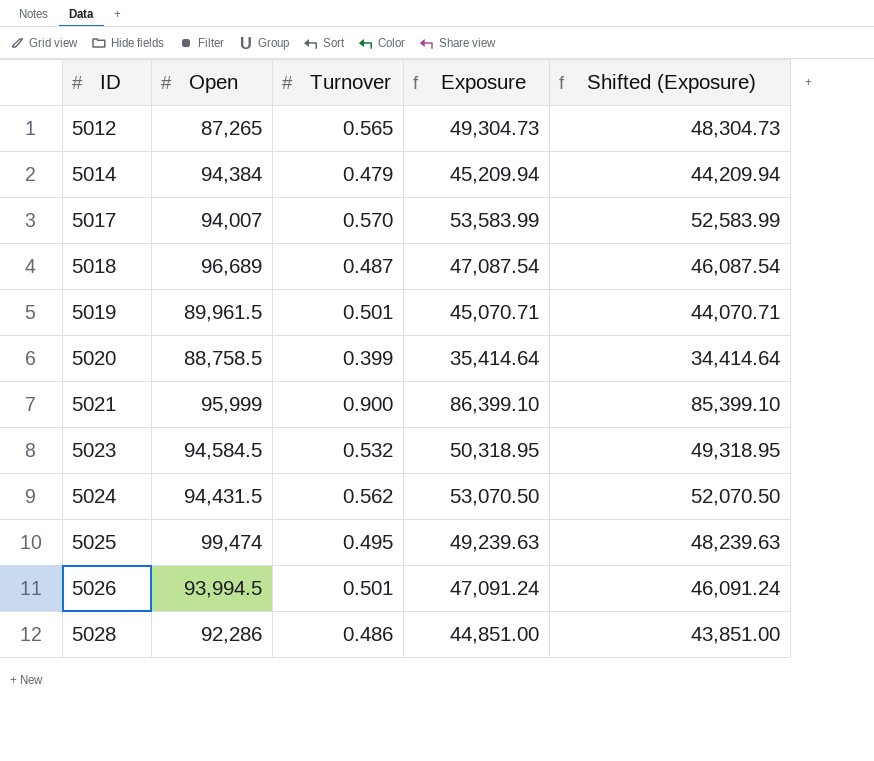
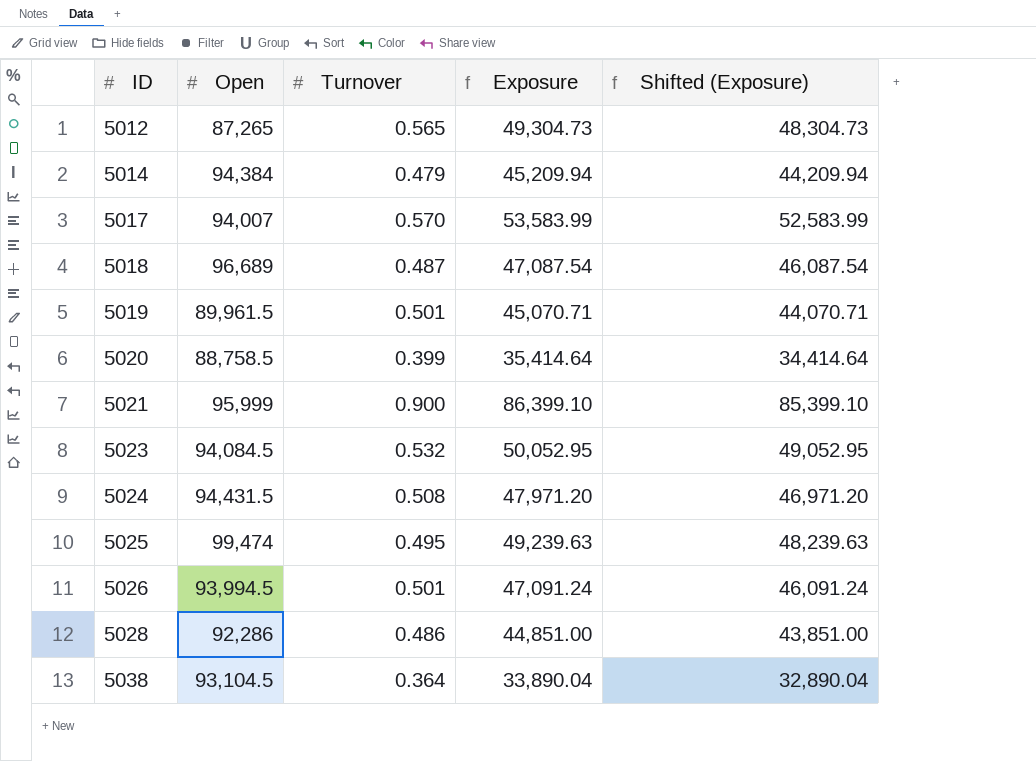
5023 | Open: 94,584.5 -> 94,084.5
5023 | Exposure: 50,318.95 -> 50,052.95
5023 | Shifted (Exposure): 49,318.95 -> 49,052.95
5024 | Turnover: 0.562 -> 0.508
5024 | Exposure: 53,070.50 -> 47,971.20
5024 | Shifted (Exposure): 52,070.50 -> 46,971.20
row 5038: none -> 93,104.5 | 0.364 | 33,890.04 | 32,890.04

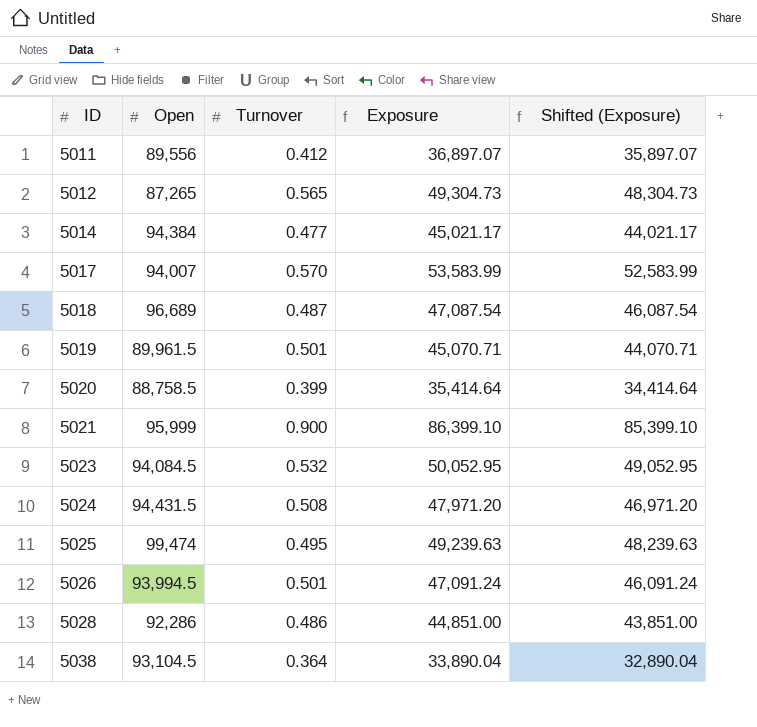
row 5011: none -> 89,556 | 0.412 | 36,897.07 | 35,897.07
5014 | Turnover: 0.479 -> 0.477
5014 | Exposure: 45,209.94 -> 45,021.17
5014 | Shifted (Exposure): 44,209.94 -> 44,021.17

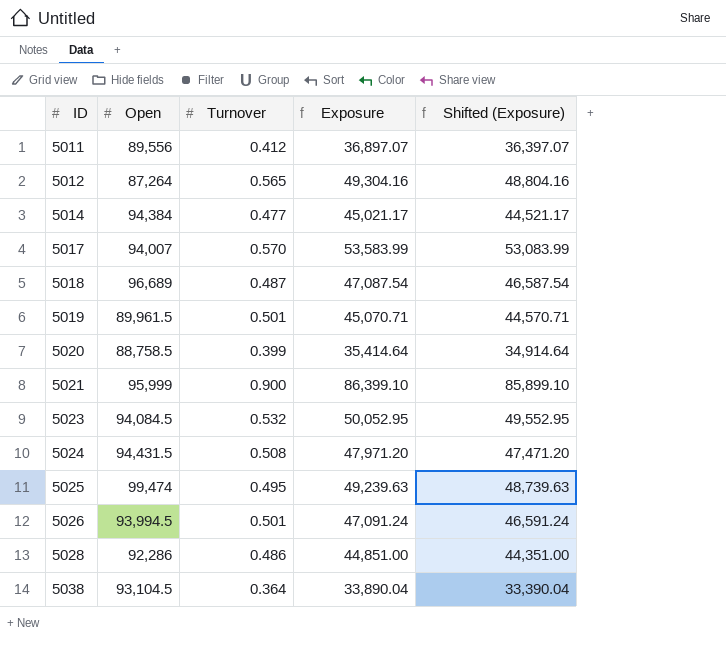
column Shifted (Exposure) | formula: [Exposure] - 1000 -> [Exposure] - 500
5012 | Open: 87,265 -> 87,264
5012 | Exposure: 49,304.73 -> 49,304.16

